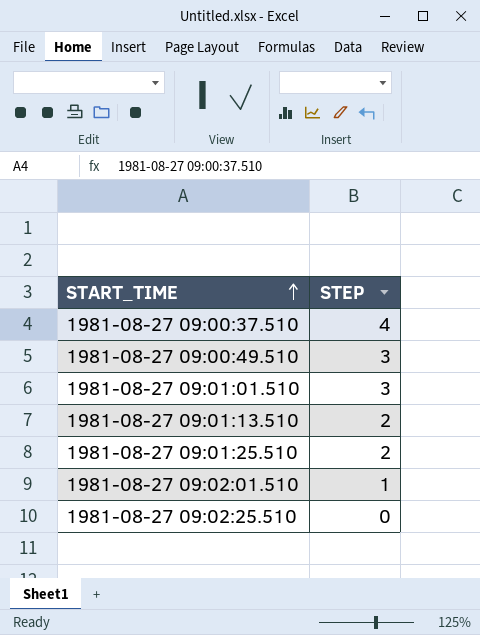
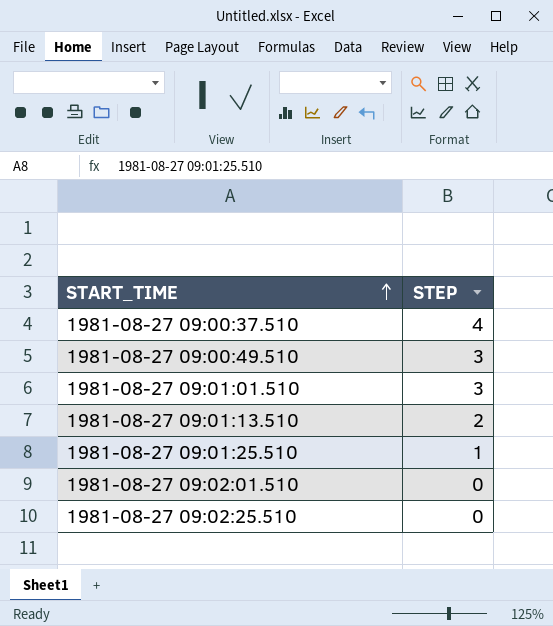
1981-08-27 09:01:25.510 | STEP: 2 -> 1
1981-08-27 09:02:01.510 | STEP: 1 -> 0

